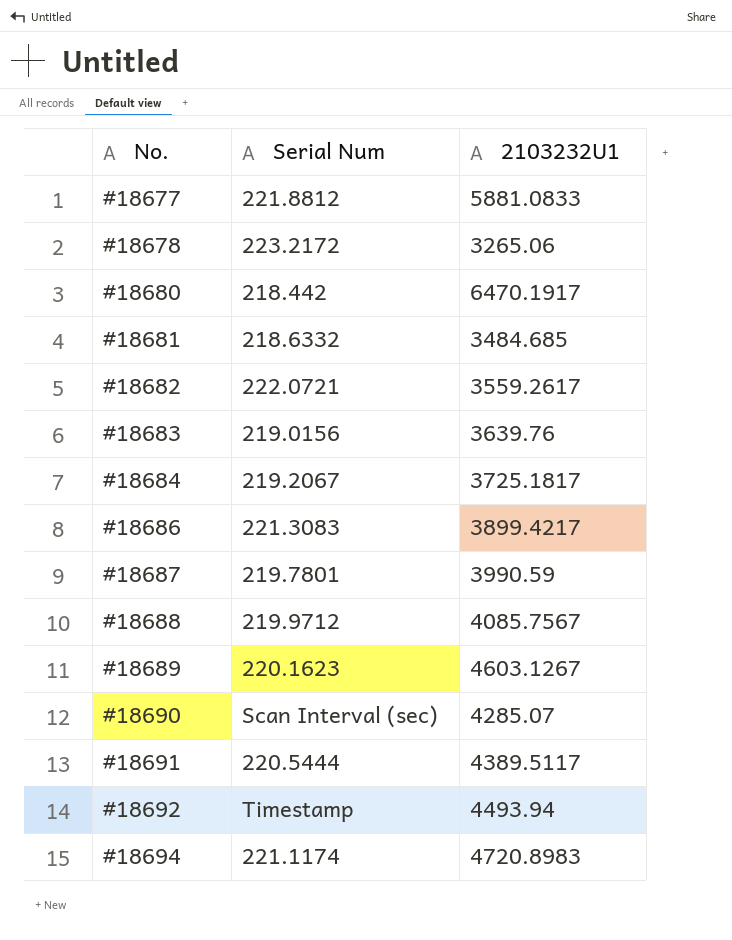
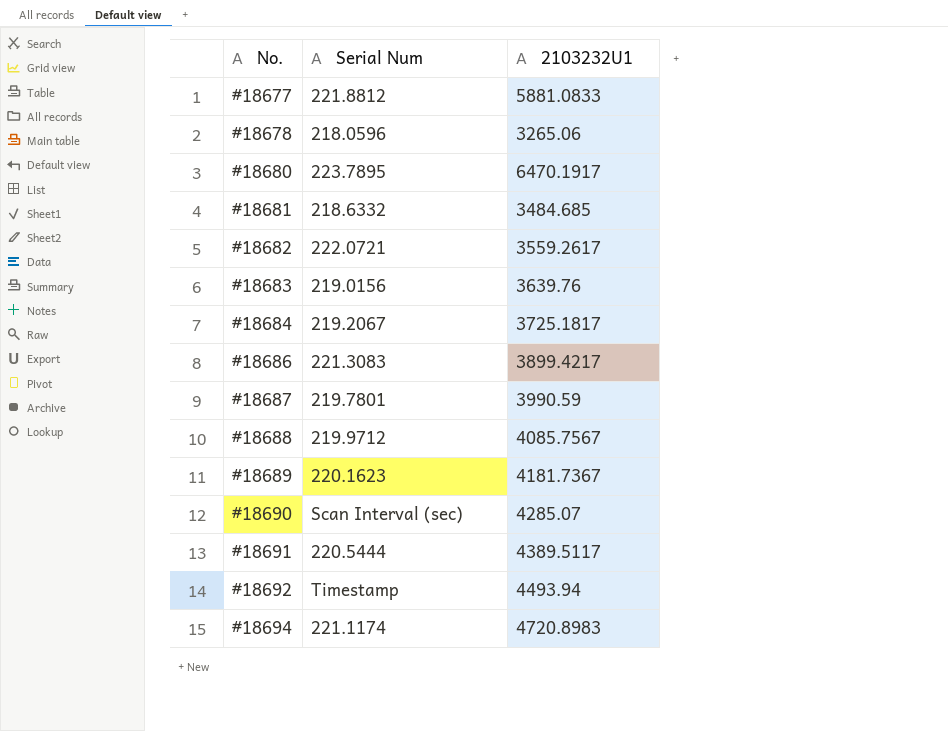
#18678 | Serial Num: 223.2172 -> 218.0596
#18680 | Serial Num: 218.442 -> 223.7895
#18689 | 2103232U1: 4603.1267 -> 4181.7367

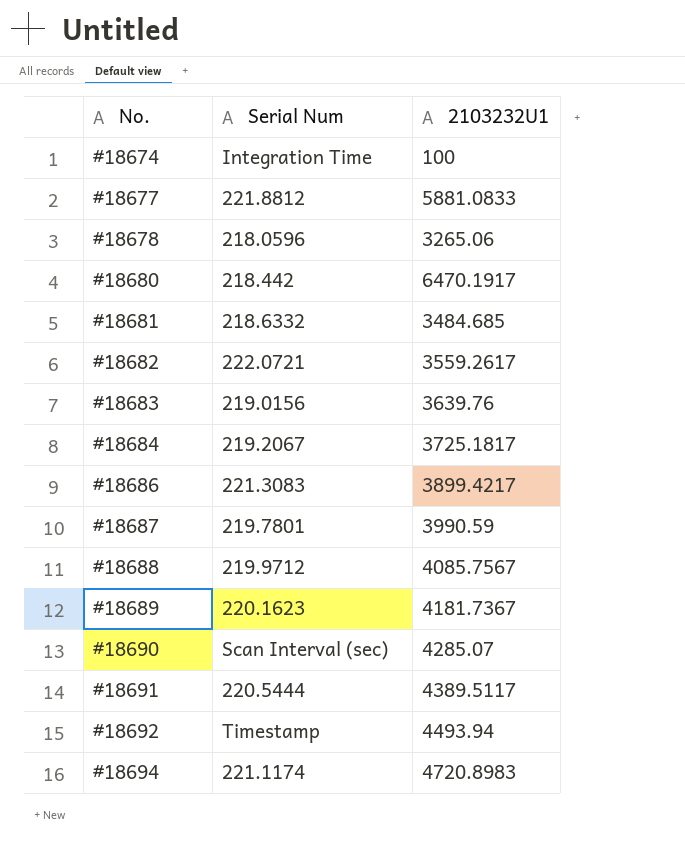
row #18674: none -> Integration Time | 100
#18680 | Serial Num: 223.7895 -> 218.442

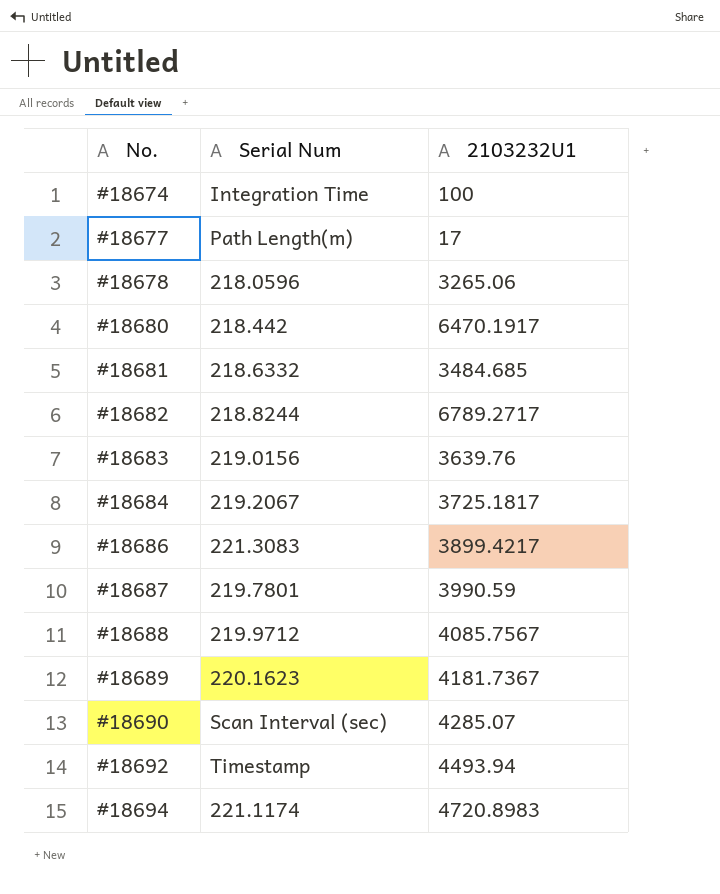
row #18691: 220.5444 | 4389.5117 -> none
#18677 | Serial Num: 221.8812 -> Path Length(m)
#18677 | 2103232U1: 5881.0833 -> 17
#18682 | Serial Num: 222.0721 -> 218.8244
#18682 | 2103232U1: 3559.2617 -> 6789.2717

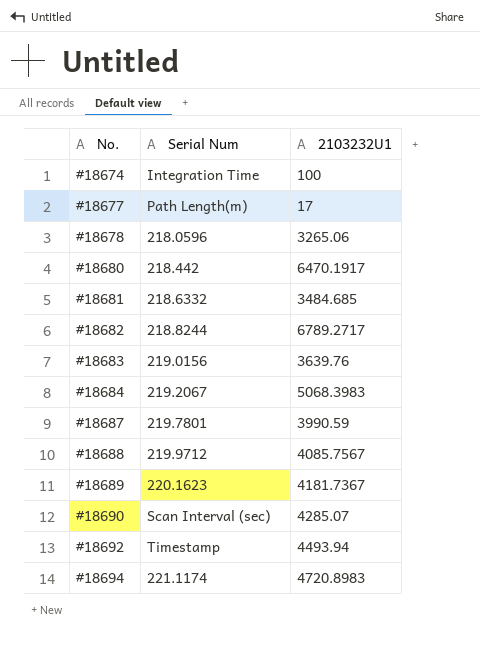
row #18686: 221.3083 | 3899.4217 -> none
#18684 | 2103232U1: 3725.1817 -> 5068.3983

